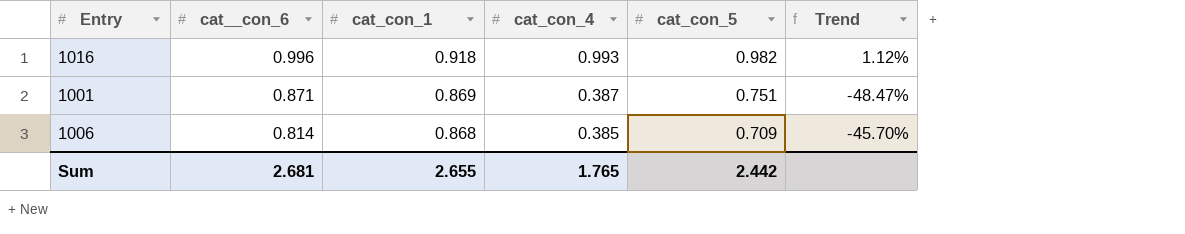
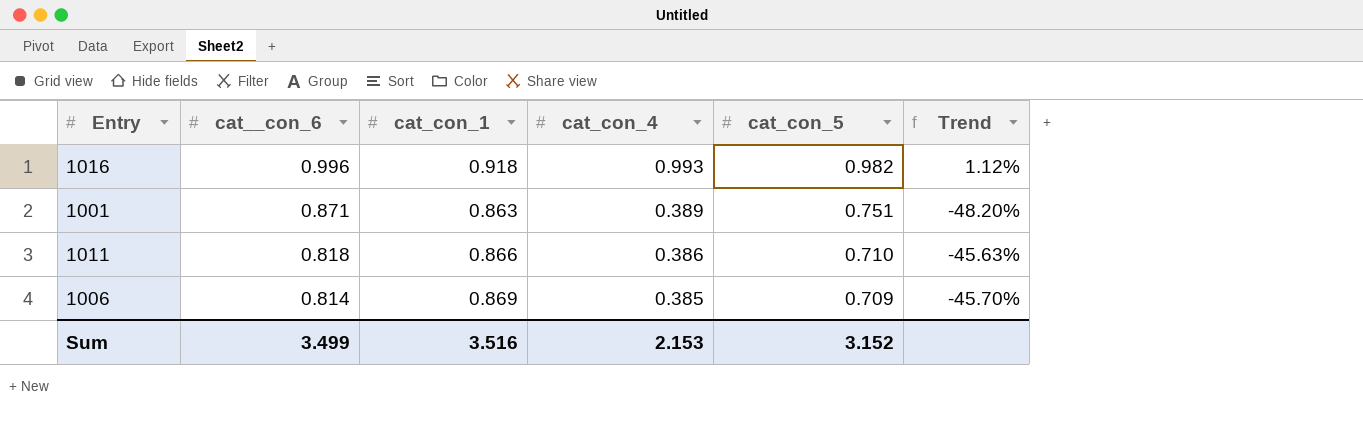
1001 | cat_con_1: 0.869 -> 0.863
1001 | cat_con_4: 0.387 -> 0.389
1001 | Trend: -48.47% -> -48.20%
row 1011: none -> 0.818 | 0.866 | 0.386 | 0.710 | -45.63%
1006 | cat_con_1: 0.868 -> 0.869
Sum | cat__con_6: 2.681 -> 3.499
Sum | cat_con_1: 2.655 -> 3.516
Sum | cat_con_4: 1.765 -> 2.153
Sum | cat_con_5: 2.442 -> 3.152

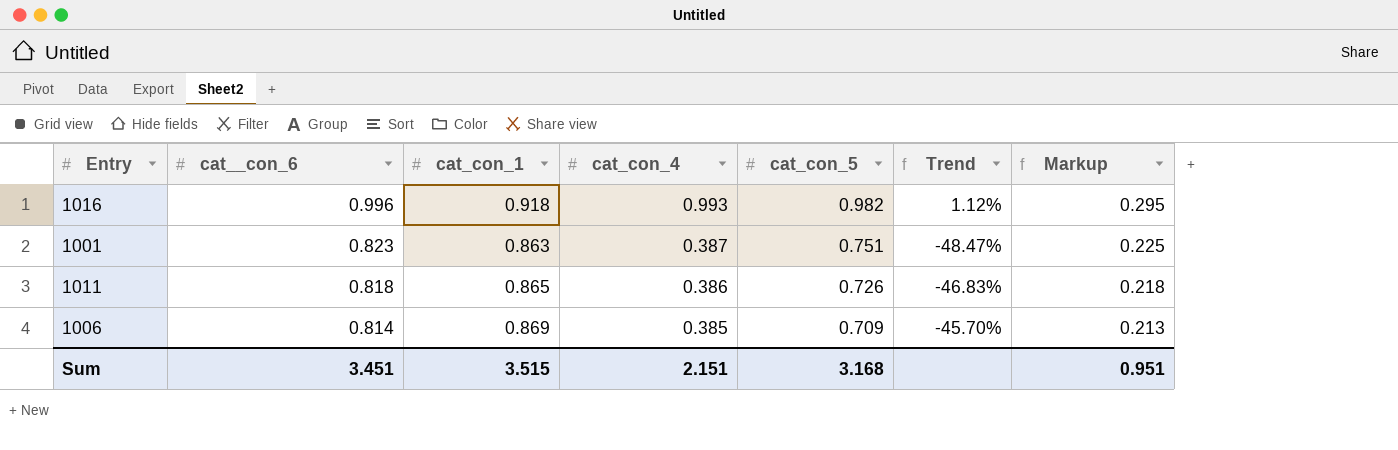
column Markup | formula: none -> [cat_con_5] * 0.3
1001 | cat__con_6: 0.871 -> 0.823
1001 | cat_con_4: 0.389 -> 0.387
1001 | Trend: -48.20% -> -48.47%
1011 | cat_con_1: 0.866 -> 0.865
1011 | cat_con_5: 0.710 -> 0.726
1011 | Trend: -45.63% -> -46.83%
Sum | cat__con_6: 3.499 -> 3.451
Sum | cat_con_1: 3.516 -> 3.515
Sum | cat_con_4: 2.153 -> 2.151
Sum | cat_con_5: 3.152 -> 3.168

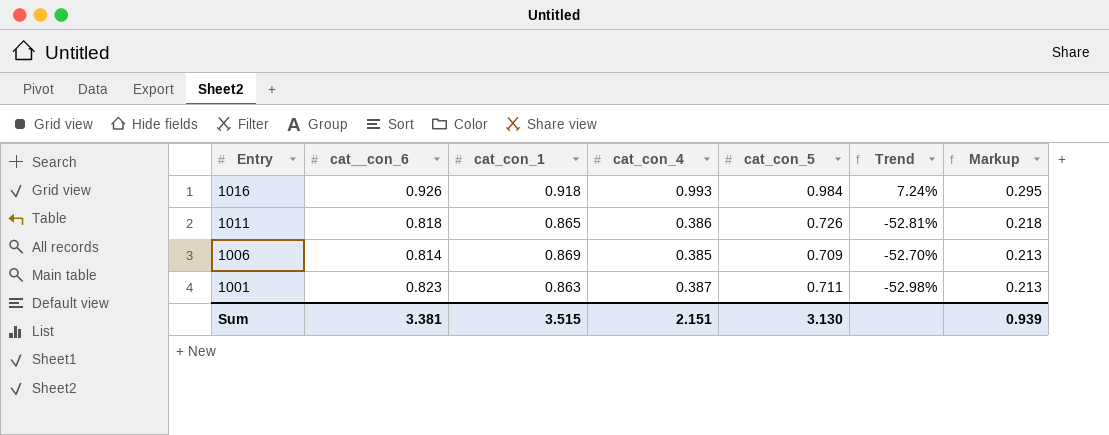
row order: cat__con_6 descending -> Entry descending
column Trend | formula: ([cat_con_4] - [cat_con_5]) / [cat_con_5] -> ([cat_con_4] - [cat__con_6]) / [cat__con_6]
1016 | cat__con_6: 0.996 -> 0.926
1016 | cat_con_5: 0.982 -> 0.984
1001 | cat_con_5: 0.751 -> 0.711
1001 | Markup: 0.225 -> 0.213
Sum | cat__con_6: 3.451 -> 3.381
Sum | cat_con_5: 3.168 -> 3.130
Sum | Markup: 0.951 -> 0.939

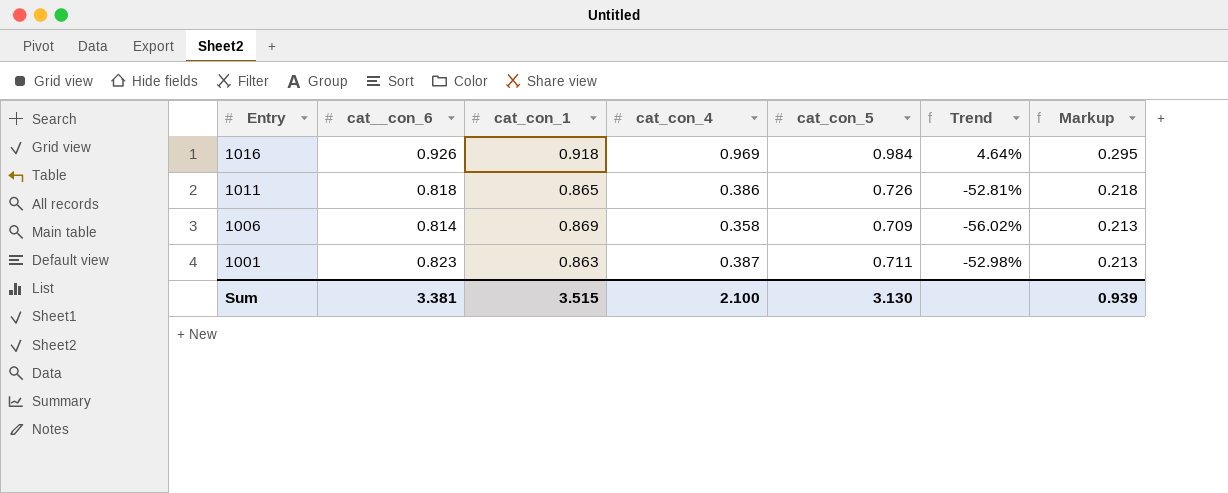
1016 | cat_con_4: 0.993 -> 0.969
1016 | Trend: 7.24% -> 4.64%
1006 | cat_con_4: 0.385 -> 0.358
1006 | Trend: -52.70% -> -56.02%
Sum | cat_con_4: 2.151 -> 2.100

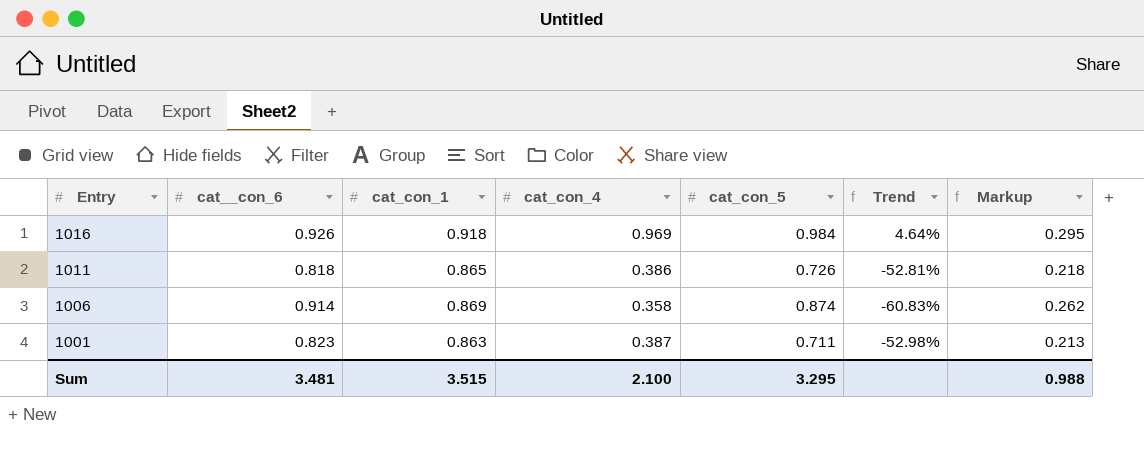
1006 | cat__con_6: 0.814 -> 0.914
1006 | cat_con_5: 0.709 -> 0.874
1006 | Trend: -56.02% -> -60.83%
1006 | Markup: 0.213 -> 0.262
Sum | cat__con_6: 3.381 -> 3.481
Sum | cat_con_5: 3.130 -> 3.295
Sum | Markup: 0.939 -> 0.988

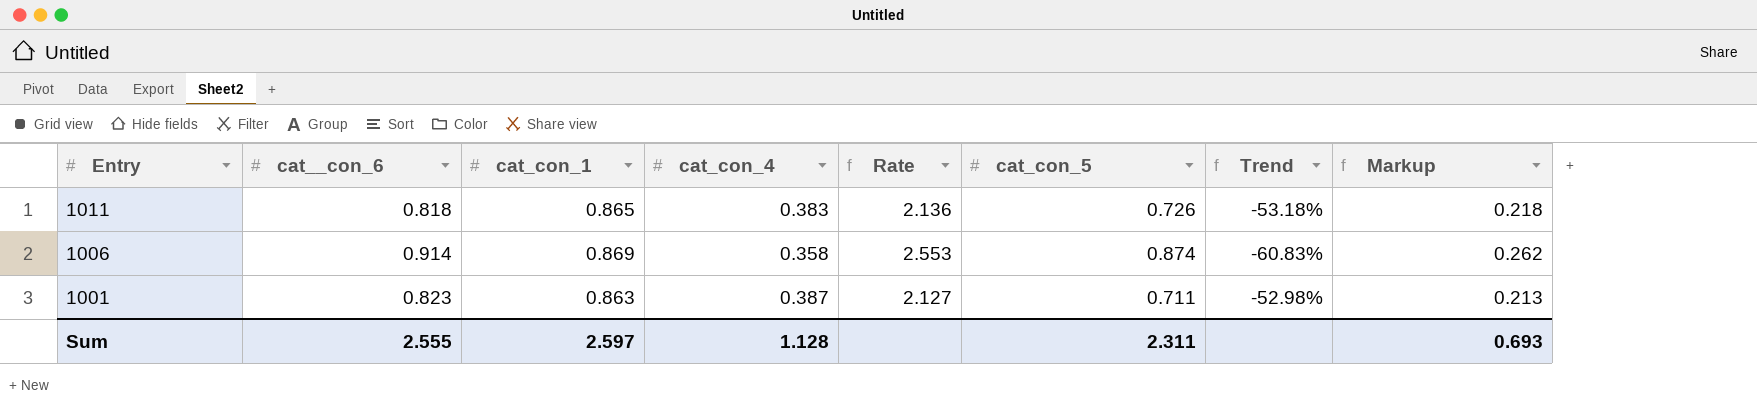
column Rate | formula: none -> [cat__con_6] / [cat_con_4]
row 1016: 0.926 | 0.918 | 0.969 | 0.984 | 4.64% | 0.295 -> none
1011 | cat_con_4: 0.386 -> 0.383
1011 | Trend: -52.81% -> -53.18%
Sum | cat__con_6: 3.481 -> 2.555
Sum | cat_con_1: 3.515 -> 2.597
Sum | cat_con_4: 2.100 -> 1.128
Sum | cat_con_5: 3.295 -> 2.311
Sum | Markup: 0.988 -> 0.693

